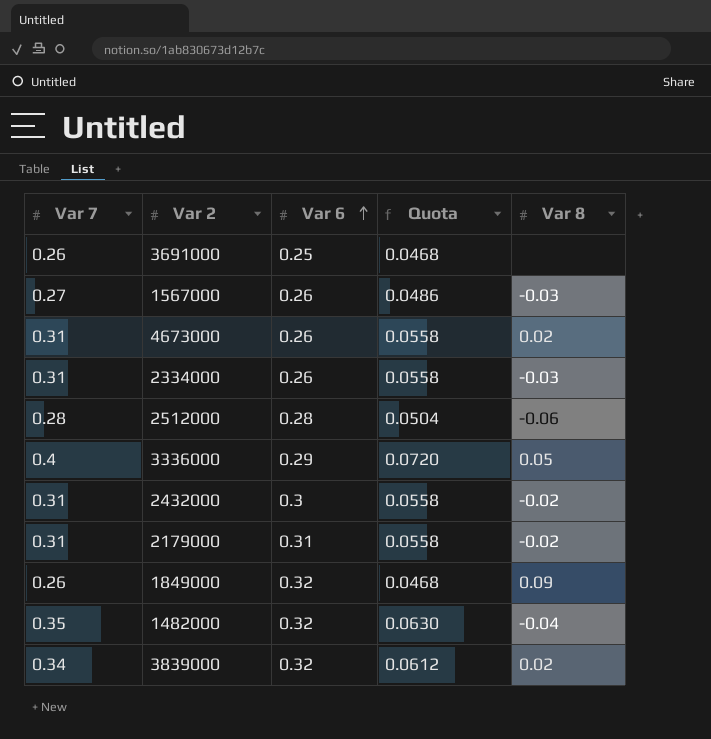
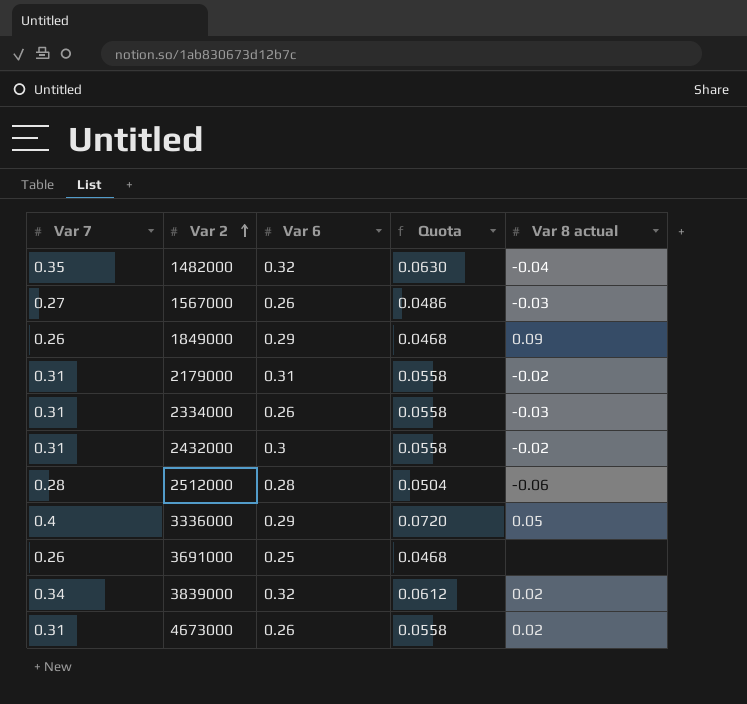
row order: Var 6 ascending -> Var 2 ascending
column name: Var 8 -> Var 8 actual
1849000 | Var 6: 0.32 -> 0.29

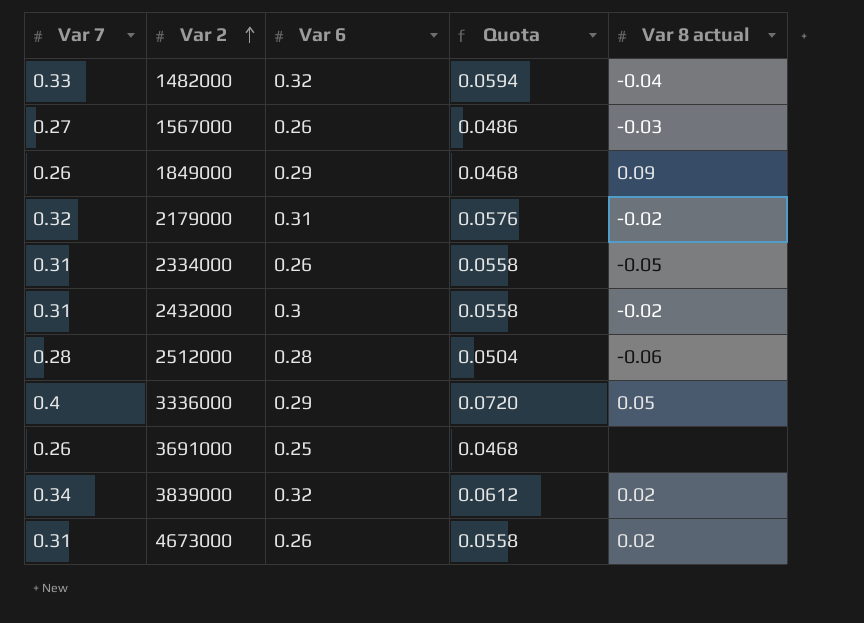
1482000 | Var 7: 0.35 -> 0.33
1482000 | Quota: 0.0630 -> 0.0594
2179000 | Var 7: 0.31 -> 0.32
2179000 | Quota: 0.0558 -> 0.0576
2334000 | Var 8 actual: -0.03 -> -0.05

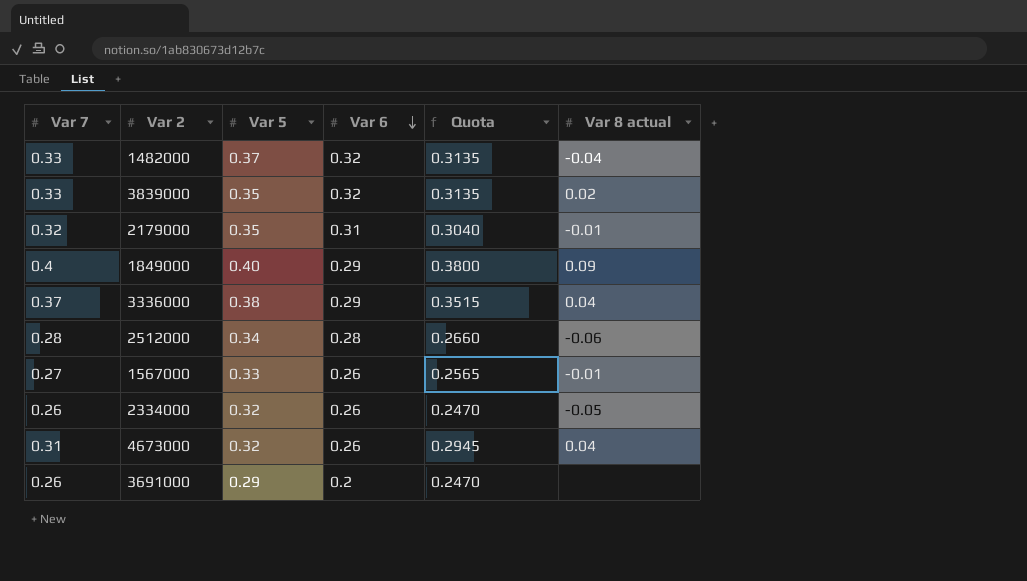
row order: Var 2 ascending -> Var 6 descending
column Var 5 | position: none -> 3
column Quota | formula: [Var 7] * 0.18 -> [Var 7] * 0.95
row 2432000: 0.31 | 0.3 | 0.0558 | -0.02 -> none
3839000 | Var 7: 0.34 -> 0.33
2179000 | Var 8 actual: -0.02 -> -0.01
1849000 | Var 7: 0.26 -> 0.4
3336000 | Var 7: 0.4 -> 0.37
3336000 | Var 8 actual: 0.05 -> 0.04
1567000 | Var 8 actual: -0.03 -> -0.01
2334000 | Var 7: 0.31 -> 0.26
4673000 | Var 8 actual: 0.02 -> 0.04
3691000 | Var 6: 0.25 -> 0.2

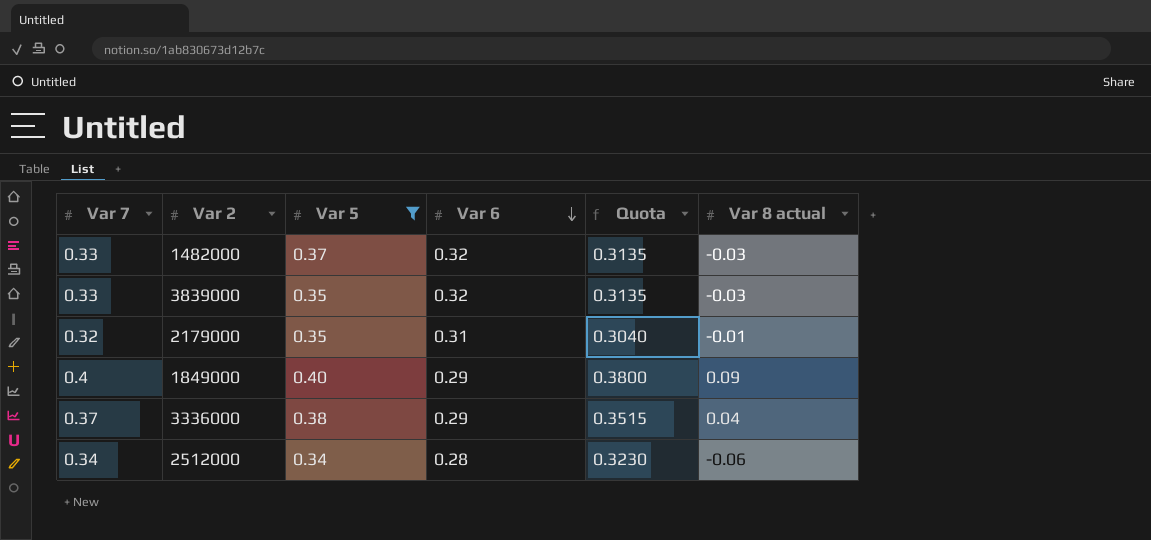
filter: none -> Var 5 >= 0.34
1482000 | Var 8 actual: -0.04 -> -0.03
3839000 | Var 8 actual: 0.02 -> -0.03
2512000 | Var 7: 0.28 -> 0.34
2512000 | Quota: 0.2660 -> 0.3230

